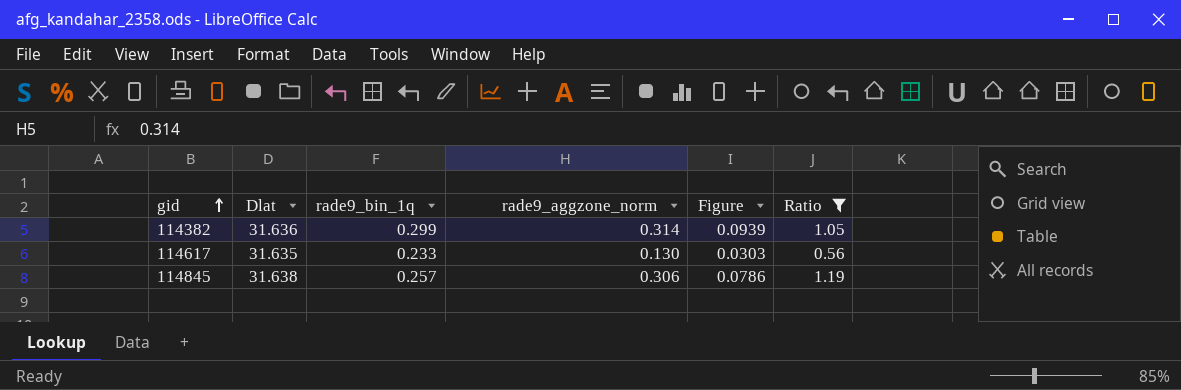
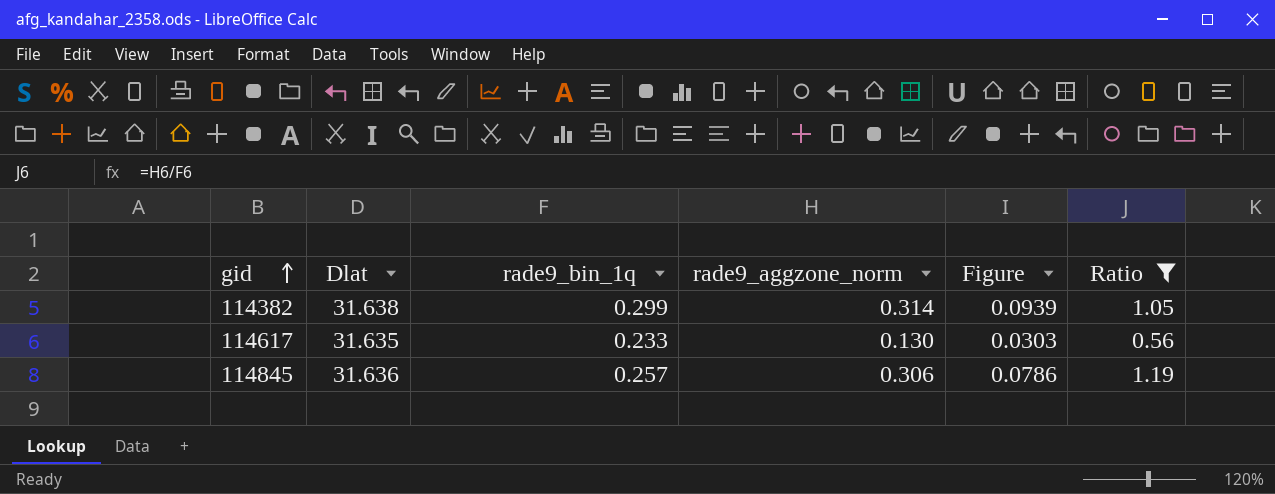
114382 | Dlat: 31.636 -> 31.638
114845 | Dlat: 31.638 -> 31.636

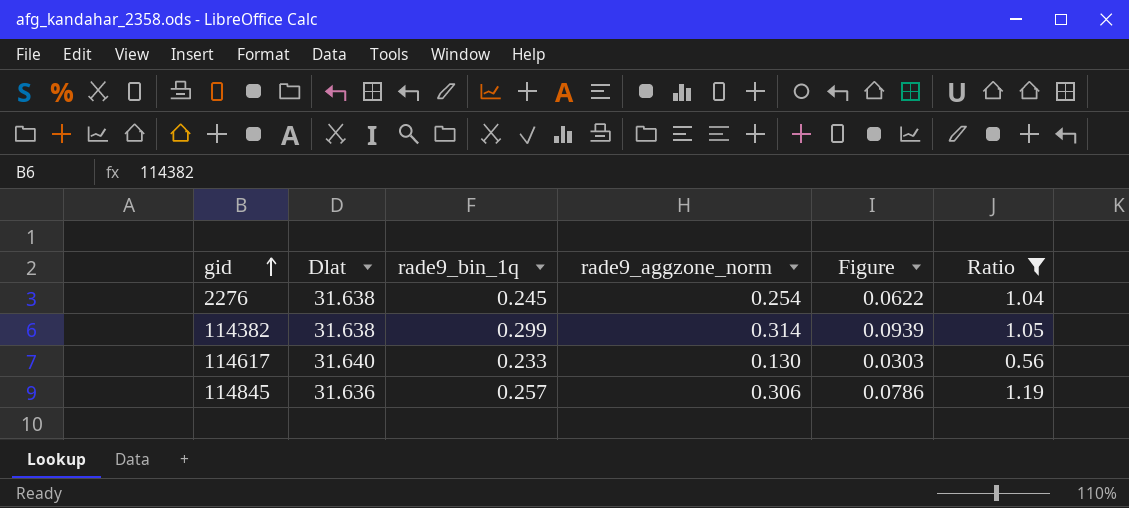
row 2276: none -> 31.638 | 0.245 | 0.254 | 0.0622 | 1.04
114617 | Dlat: 31.635 -> 31.640

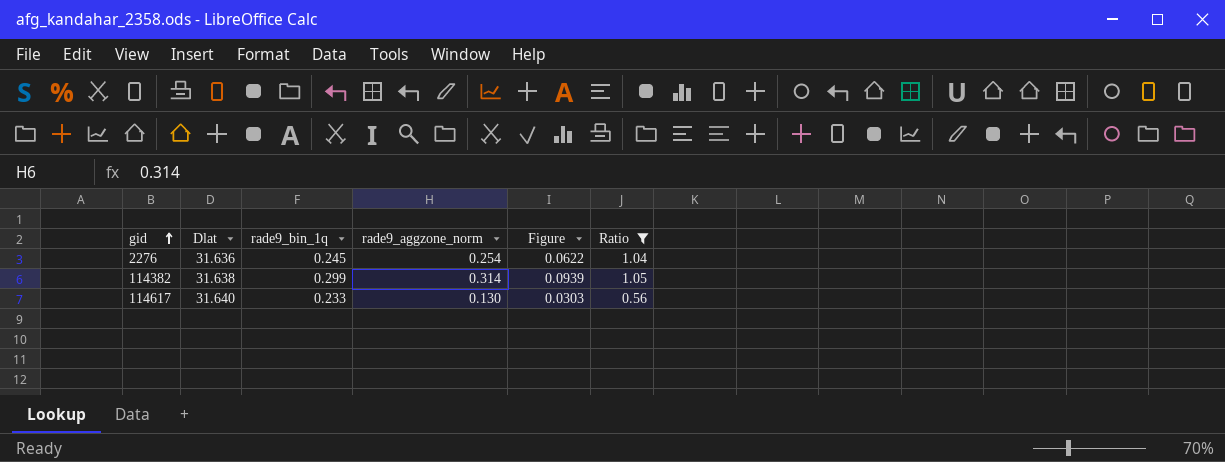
row 114845: 31.636 | 0.257 | 0.306 | 0.0786 | 1.19 -> none
2276 | Dlat: 31.638 -> 31.636

